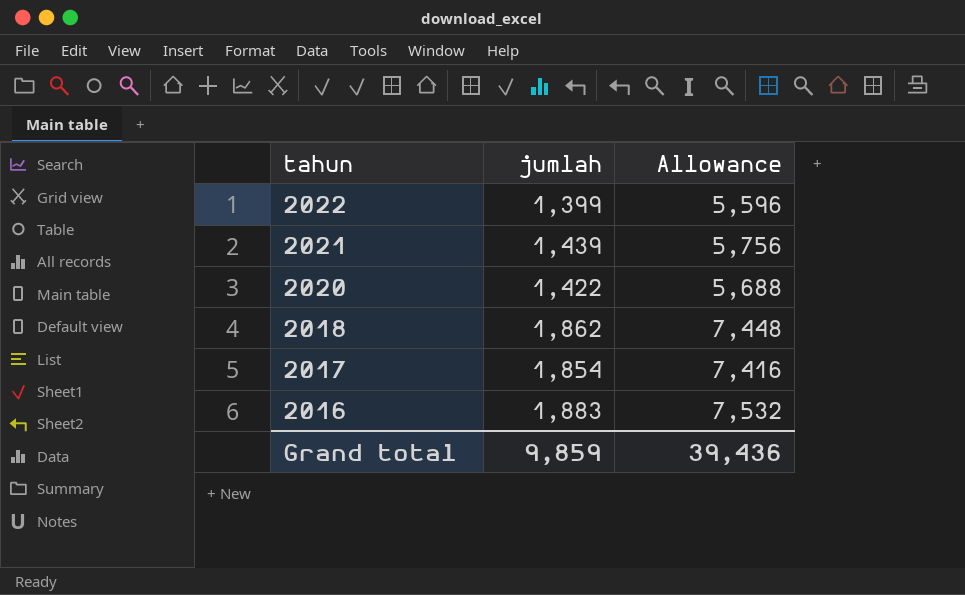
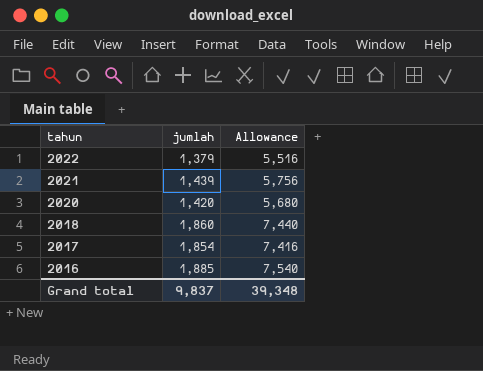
2022 | jumlah: 1,399 -> 1,379
2022 | Allowance: 5,596 -> 5,516
2020 | jumlah: 1,422 -> 1,420
2020 | Allowance: 5,688 -> 5,680
2018 | jumlah: 1,862 -> 1,860
2018 | Allowance: 7,448 -> 7,440
2016 | jumlah: 1,883 -> 1,885
2016 | Allowance: 7,532 -> 7,540
Grand total | jumlah: 9,859 -> 9,837
Grand total | Allowance: 39,436 -> 39,348

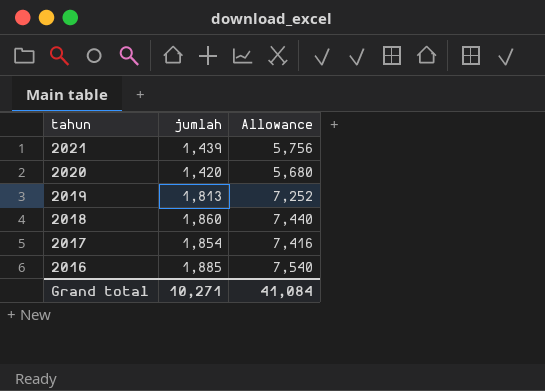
row 2022: 1,379 | 5,516 -> none
row 2019: none -> 1,813 | 7,252
Grand total | jumlah: 9,837 -> 10,271
Grand total | Allowance: 39,348 -> 41,084

